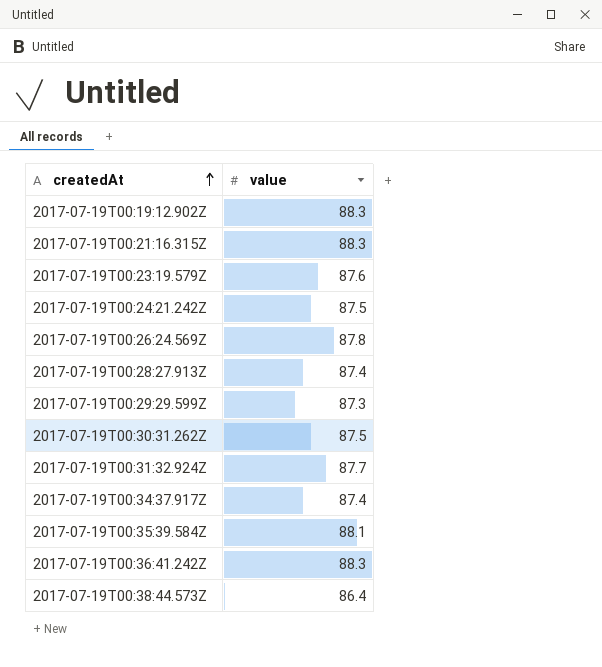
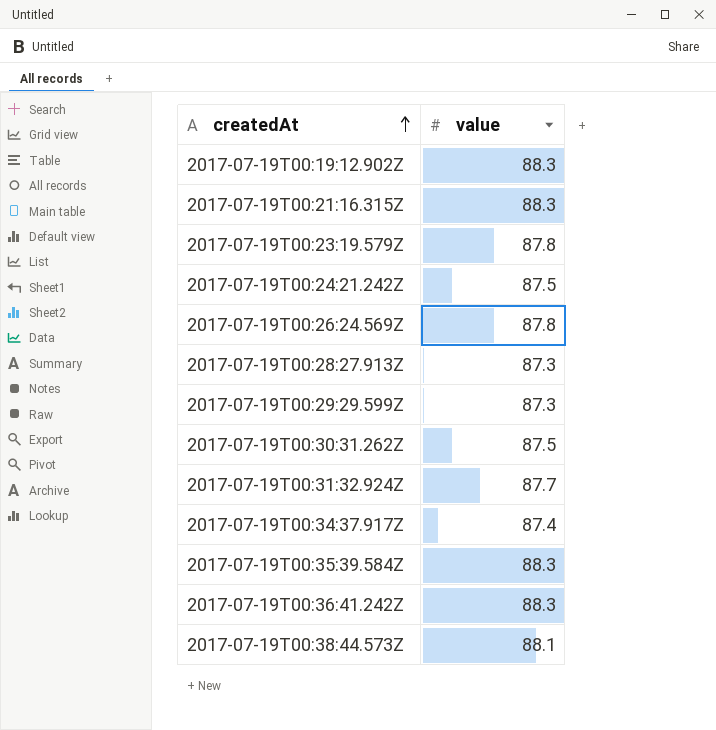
2017-07-19T00:23:19.579Z | value: 87.6 -> 87.8
2017-07-19T00:28:27.913Z | value: 87.4 -> 87.3
2017-07-19T00:35:39.584Z | value: 88.1 -> 88.3
2017-07-19T00:38:44.573Z | value: 86.4 -> 88.1

